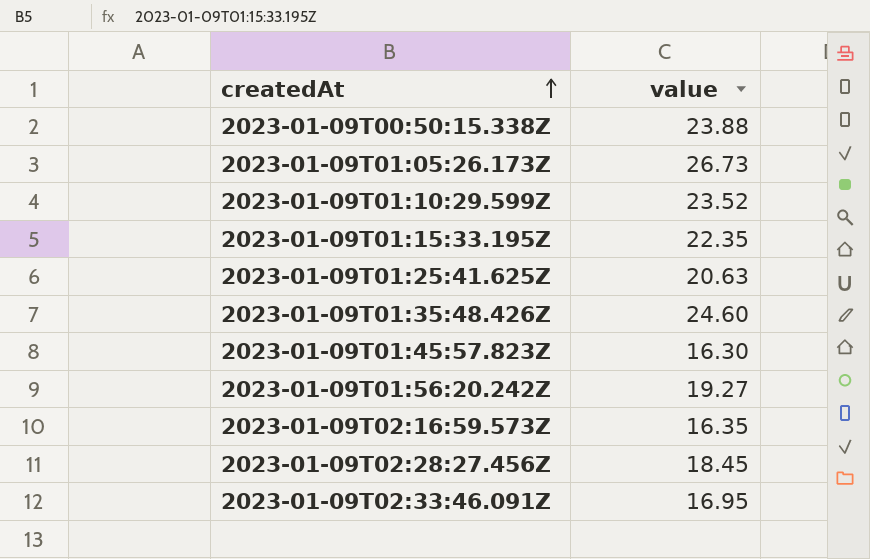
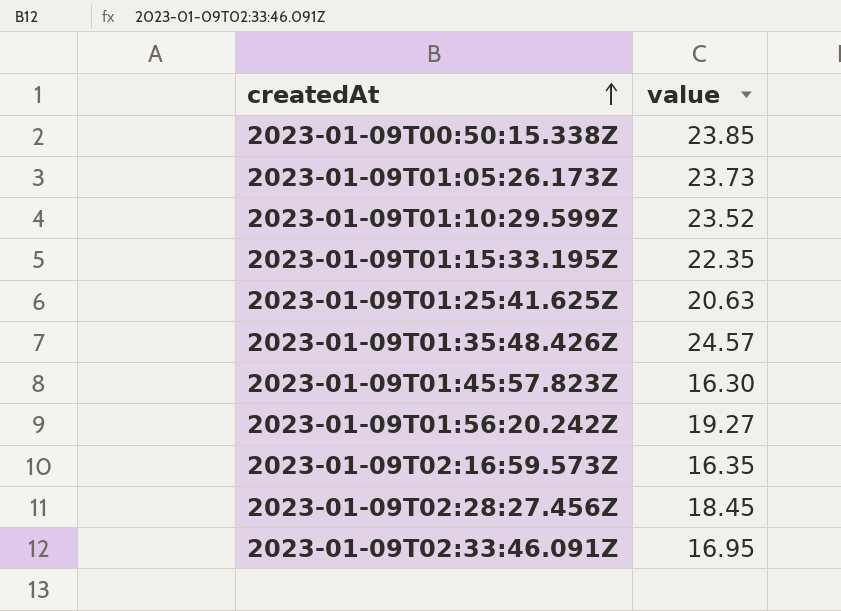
2023-01-09T00:50:15.338Z | value: 23.88 -> 23.85
2023-01-09T01:05:26.173Z | value: 26.73 -> 23.73
2023-01-09T01:35:48.426Z | value: 24.60 -> 24.57

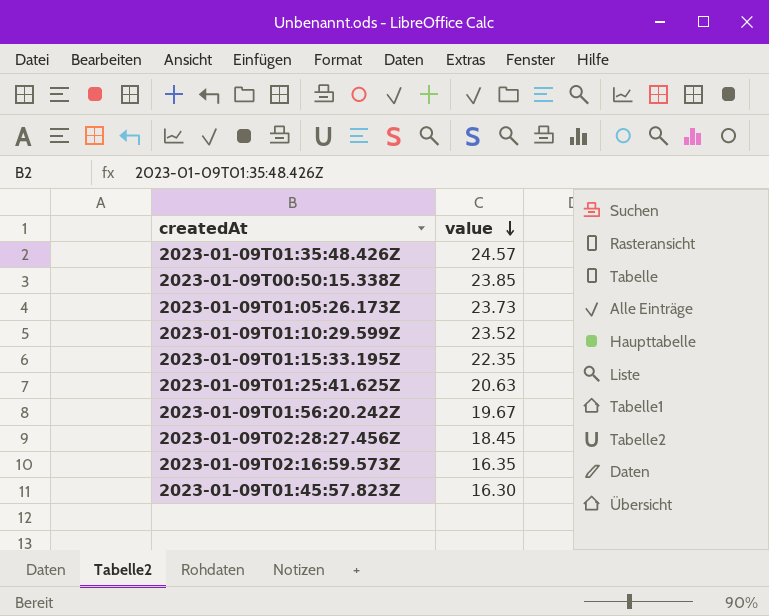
row order: createdAt ascending -> value descending
row 2023-01-09T02:33:46.091Z: 16.95 -> none
2023-01-09T01:56:20.242Z | value: 19.27 -> 19.67

